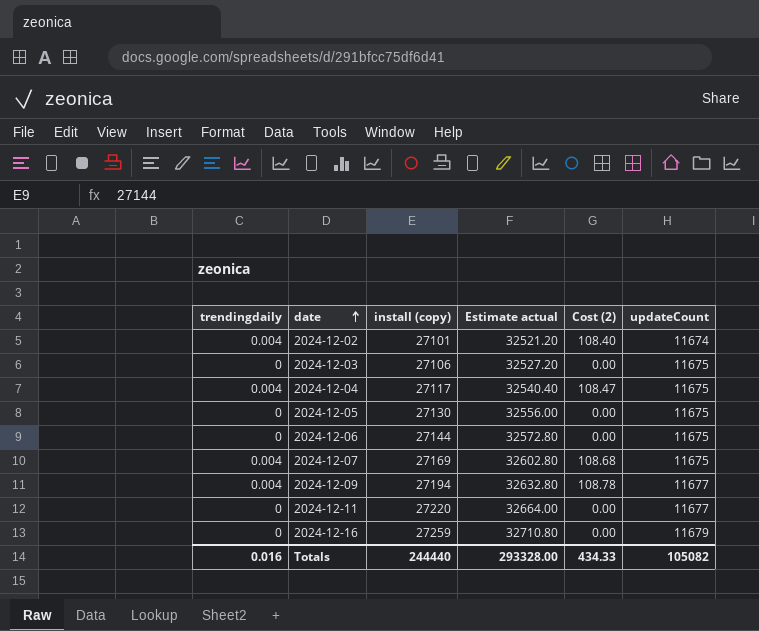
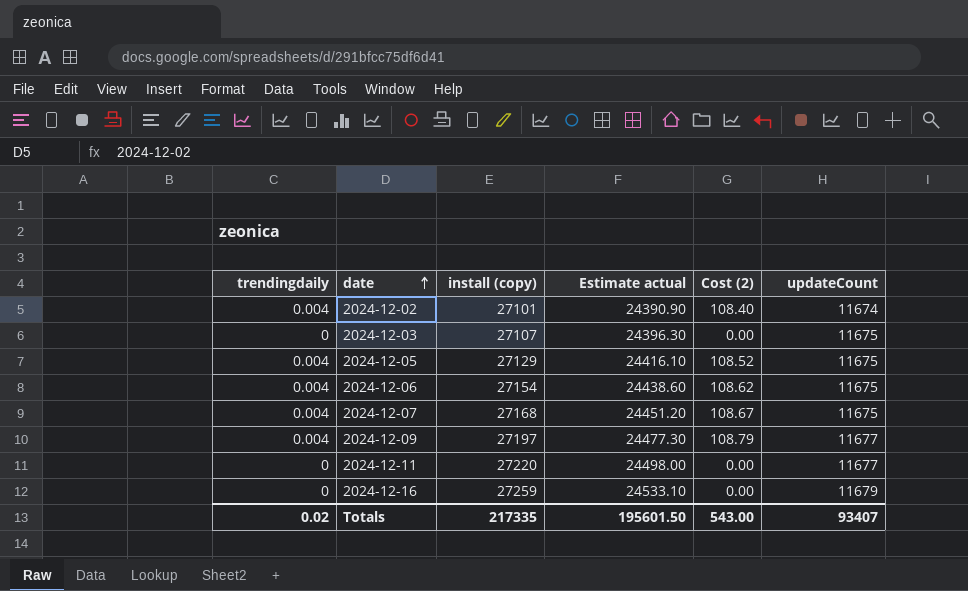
column Estimate actual | formula: [install (copy)] * 1.2 -> [install (copy)] * 0.9
row 2024-12-04: 0.004 | 27117 | 32540.40 | 108.47 | 11675 -> none
2024-12-03 | install (copy): 27106 -> 27107
2024-12-05 | trendingdaily: 0 -> 0.004
2024-12-05 | install (copy): 27130 -> 27129
2024-12-05 | Cost (2): 0.00 -> 108.52
2024-12-06 | trendingdaily: 0 -> 0.004
2024-12-06 | install (copy): 27144 -> 27154
2024-12-06 | Cost (2): 0.00 -> 108.62
2024-12-07 | install (copy): 27169 -> 27168
2024-12-07 | Cost (2): 108.68 -> 108.67
2024-12-09 | install (copy): 27194 -> 27197
2024-12-09 | Cost (2): 108.78 -> 108.79
Totals | trendingdaily: 0.016 -> 0.02
Totals | install (copy): 244440 -> 217335
Totals | Estimate actual: 293328.00 -> 195601.50
Totals | Cost (2): 434.33 -> 543.00
Totals | updateCount: 105082 -> 93407

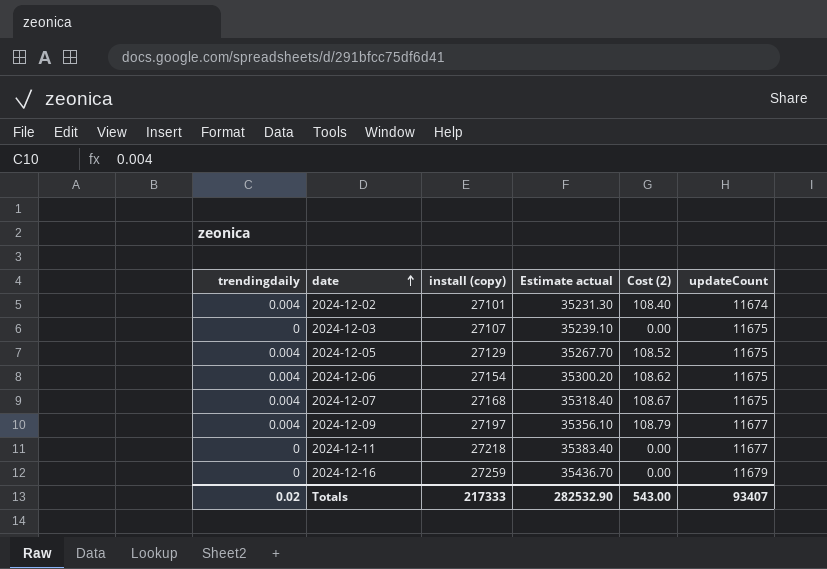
column Estimate actual | formula: [install (copy)] * 0.9 -> [install (copy)] * 1.3
2024-12-11 | install (copy): 27220 -> 27218
Totals | install (copy): 217335 -> 217333
Totals | Estimate actual: 195601.50 -> 282532.90

